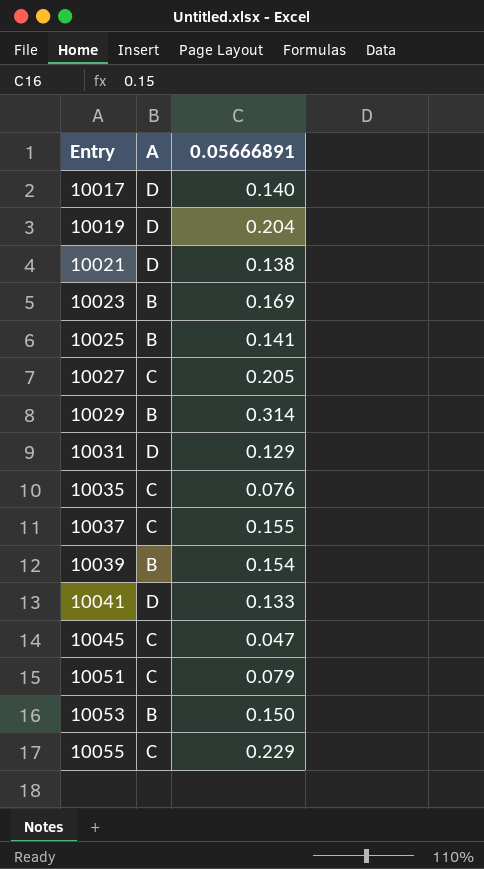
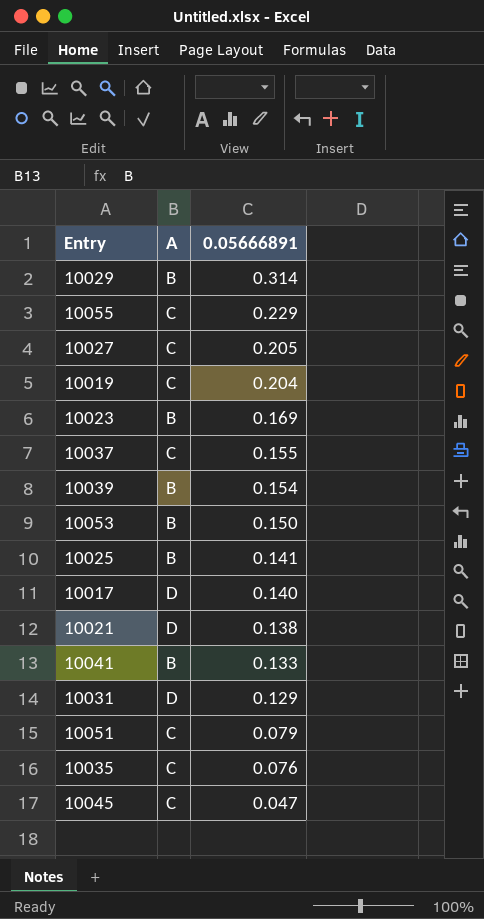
row order: Entry ascending -> 0.05666891 descending
10019 | A: D -> C
10041 | A: D -> B

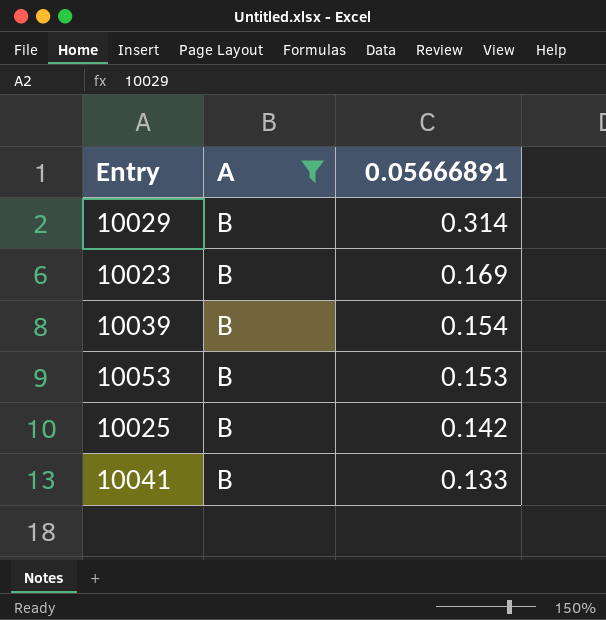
filter: none -> A = B
10053 | 0.05666891: 0.150 -> 0.153
10025 | 0.05666891: 0.141 -> 0.142

